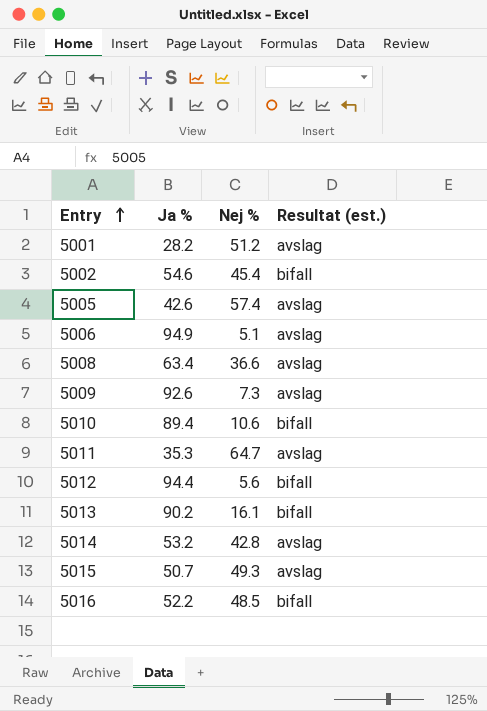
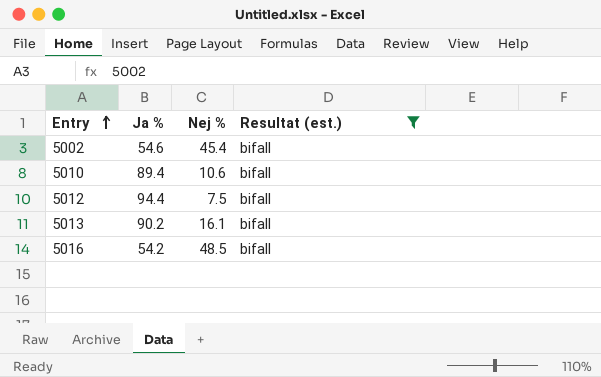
filter: none -> Resultat (est.) = bifall
5012 | Nej %: 5.6 -> 7.5
5016 | Ja %: 52.2 -> 54.2

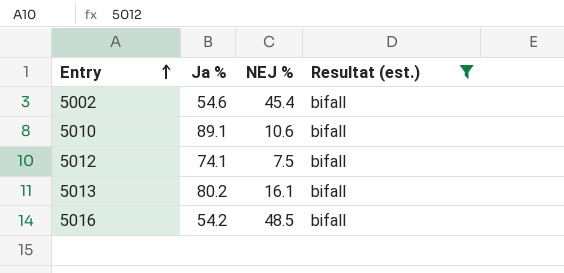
column name: Nej % -> NEJ %
5010 | Ja %: 89.4 -> 89.1
5012 | Ja %: 94.4 -> 74.1
5013 | Ja %: 90.2 -> 80.2

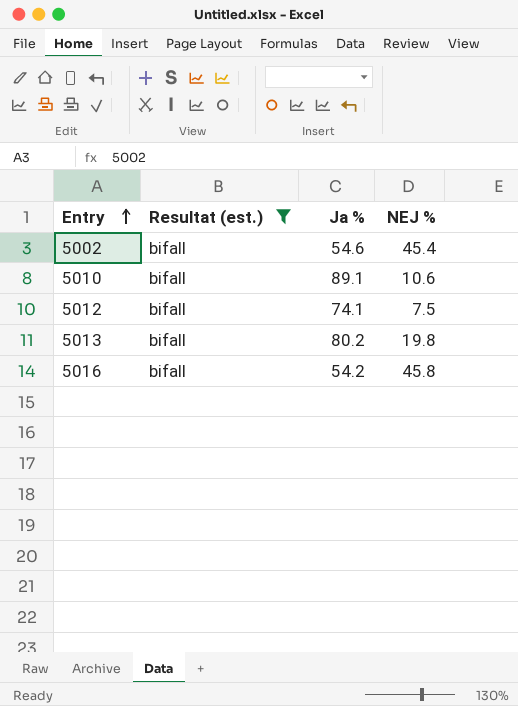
column Resultat (est.) | position: 4 -> 2
5013 | NEJ %: 16.1 -> 19.8
5016 | NEJ %: 48.5 -> 45.8

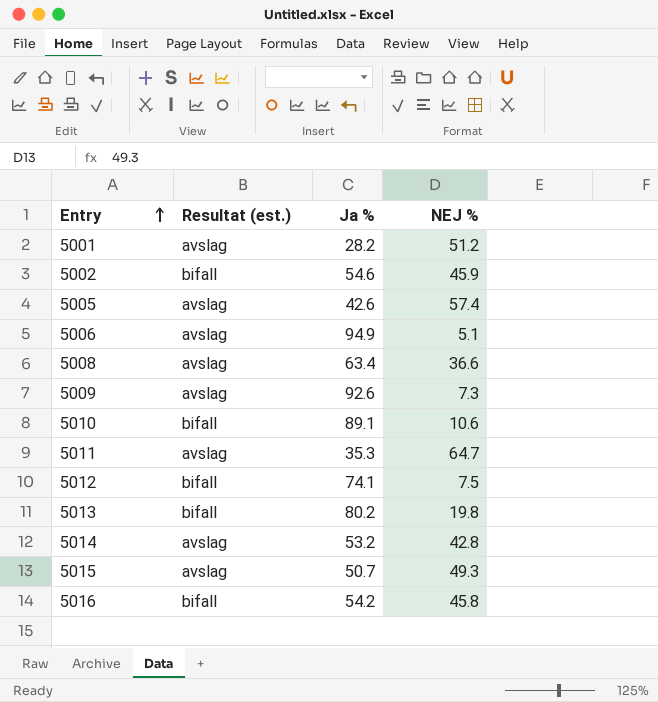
filter: Resultat (est.) = bifall -> none
5002 | NEJ %: 45.4 -> 45.9

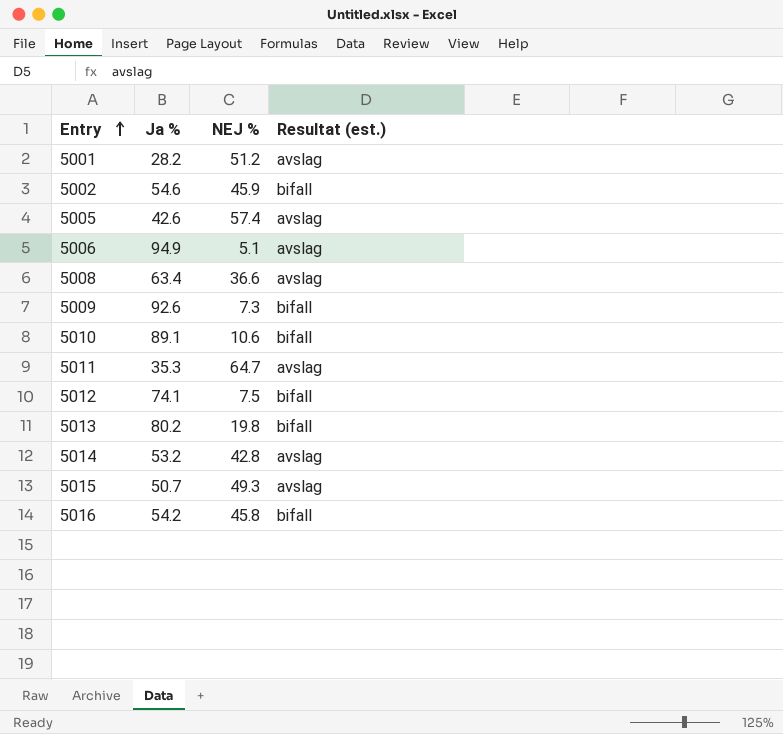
column Resultat (est.) | position: 2 -> 4
5009 | Resultat (est.): avslag -> bifall

